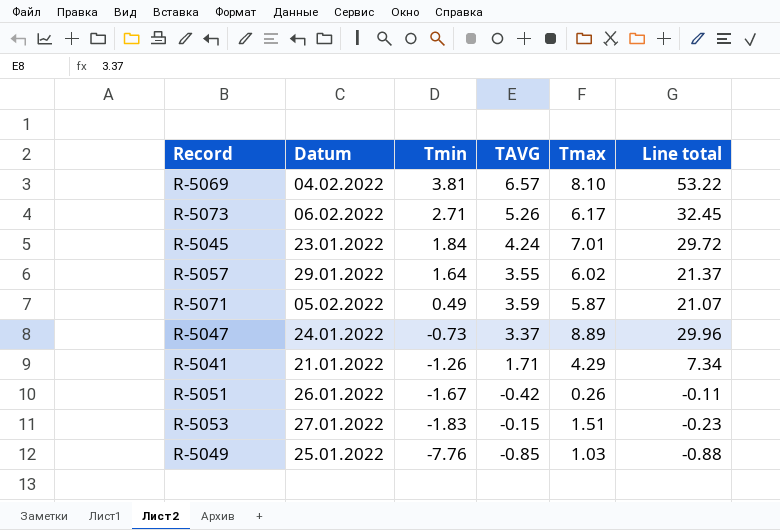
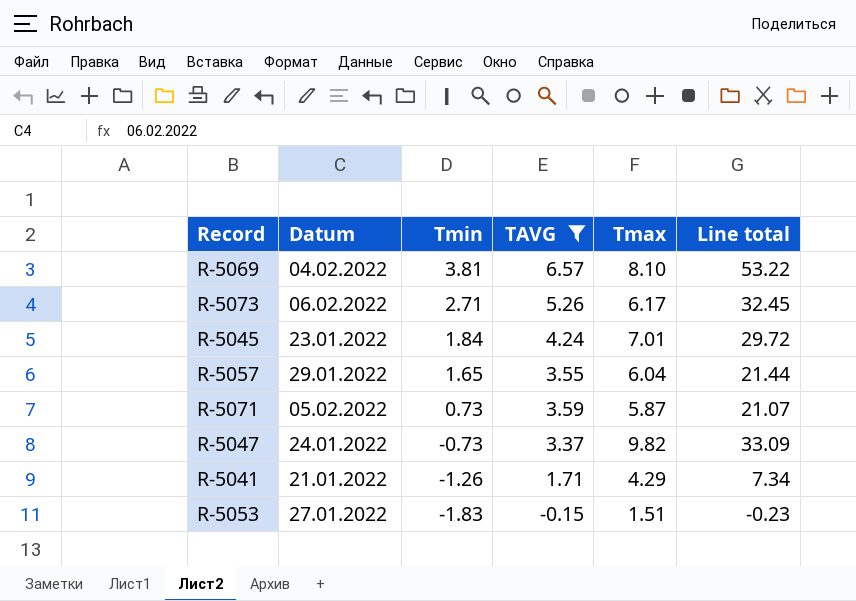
filter: none -> TAVG >= -0.15
R-5057 | Tmin: 1.64 -> 1.65
R-5057 | Tmax: 6.02 -> 6.04
R-5057 | Line total: 21.37 -> 21.44
R-5071 | Tmin: 0.49 -> 0.73
R-5047 | Tmax: 8.89 -> 9.82
R-5047 | Line total: 29.96 -> 33.09

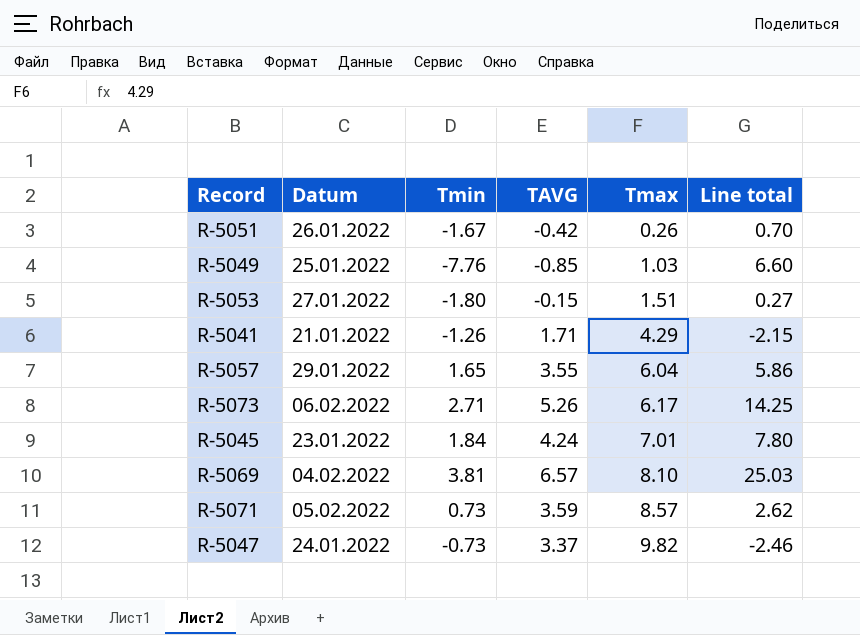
filter: TAVG >= -0.15 -> none
row order: Tmin descending -> Tmax ascending
column Line total | formula: [TAVG] * [Tmax] -> [Tmin] * [TAVG]
R-5053 | Tmin: -1.83 -> -1.80
R-5071 | Tmax: 5.87 -> 8.57

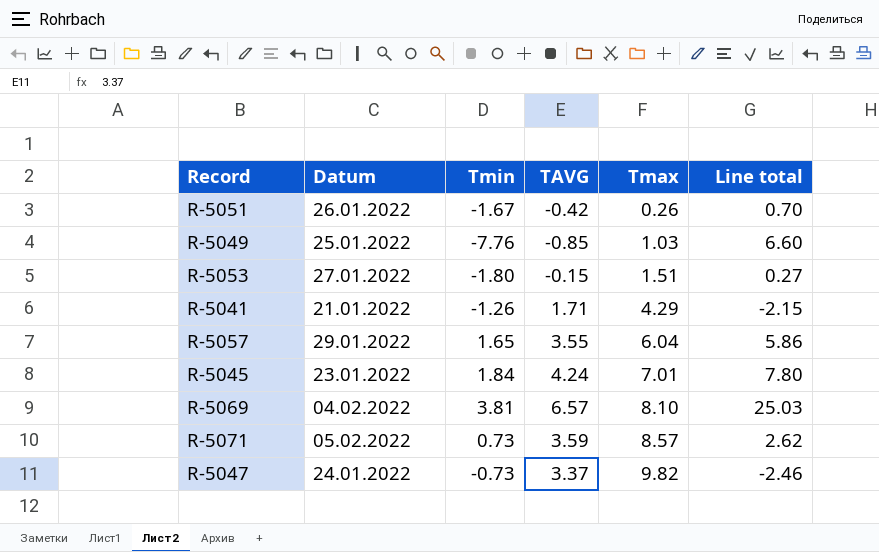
row R-5073: 06.02.2022 | 2.71 | 5.26 | 6.17 | 14.25 -> none

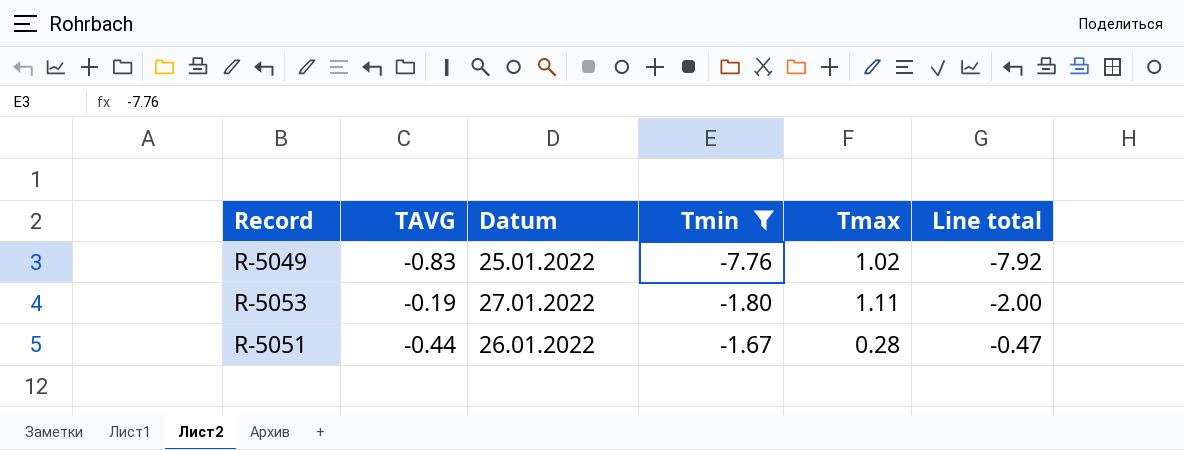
filter: none -> Tmin <= -1.67
row order: Tmax ascending -> Tmin ascending
column TAVG | position: 4 -> 2
column Line total | formula: [Tmin] * [TAVG] -> [Tmin] * [Tmax]
R-5049 | TAVG: -0.85 -> -0.83
R-5049 | Tmax: 1.03 -> 1.02
R-5053 | TAVG: -0.15 -> -0.19
R-5053 | Tmax: 1.51 -> 1.11
R-5051 | TAVG: -0.42 -> -0.44
R-5051 | Tmax: 0.26 -> 0.28

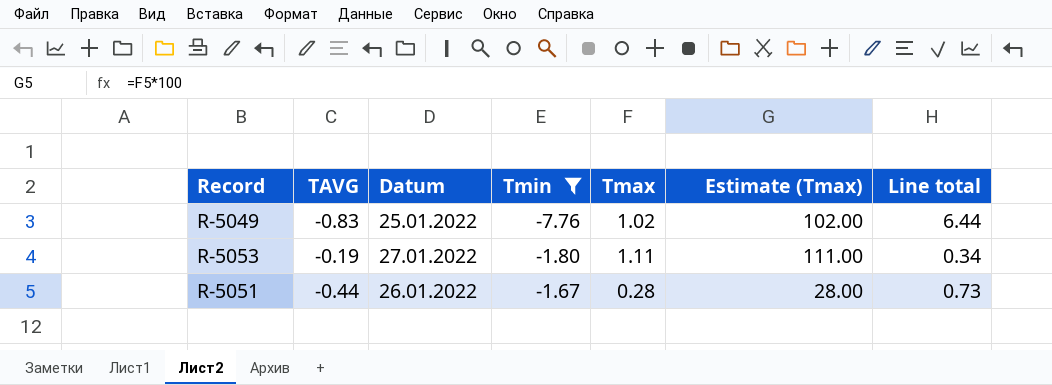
column Estimate (Tmax) | formula: none -> [Tmax] * 100
column Line total | formula: [Tmin] * [Tmax] -> [TAVG] * [Tmin]

